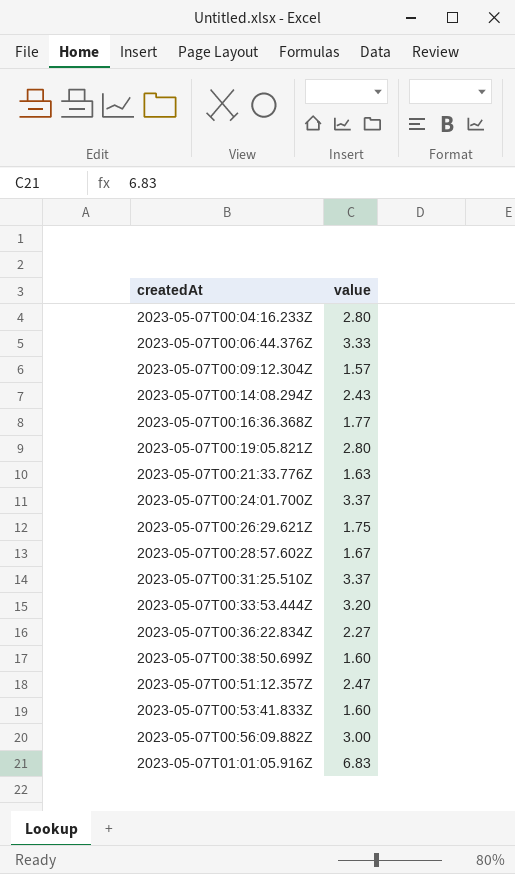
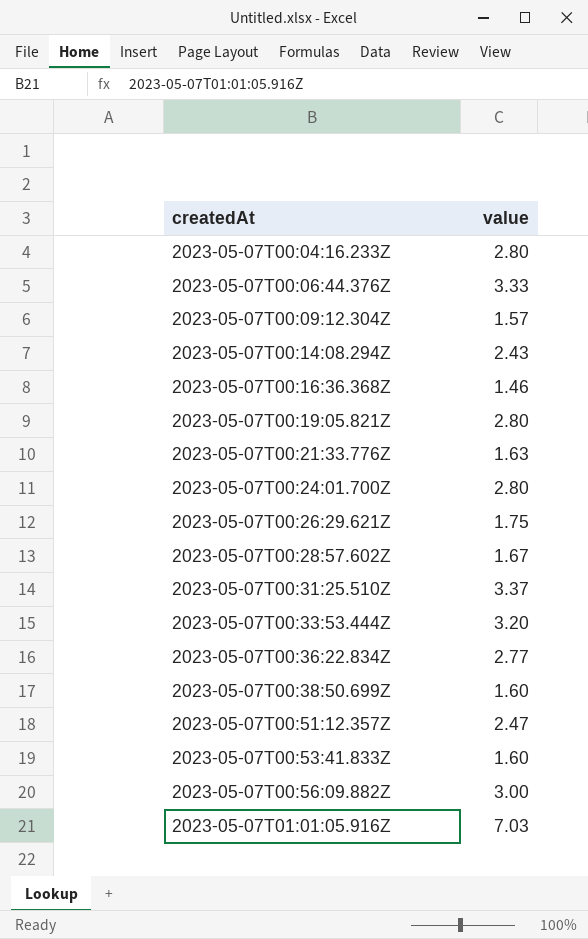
2023-05-07T00:16:36.368Z | value: 1.77 -> 1.46
2023-05-07T00:24:01.700Z | value: 3.37 -> 2.80
2023-05-07T00:36:22.834Z | value: 2.27 -> 2.77
2023-05-07T01:01:05.916Z | value: 6.83 -> 7.03

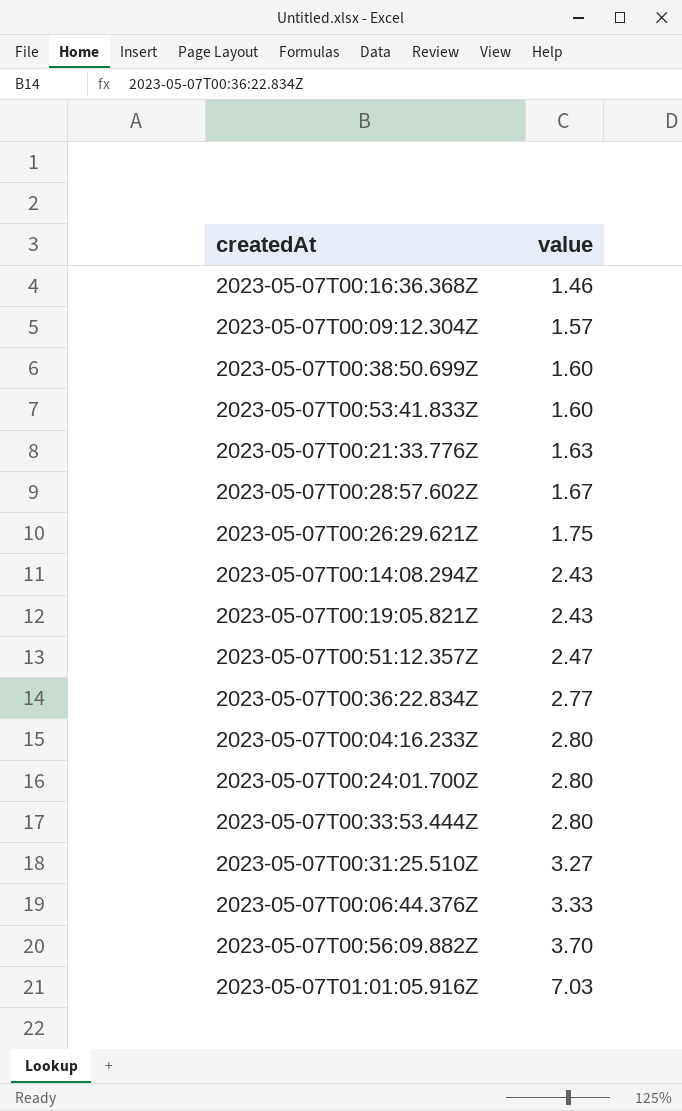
row order: createdAt ascending -> value ascending
2023-05-07T00:19:05.821Z | value: 2.80 -> 2.43
2023-05-07T00:33:53.444Z | value: 3.20 -> 2.80
2023-05-07T00:31:25.510Z | value: 3.37 -> 3.27
2023-05-07T00:56:09.882Z | value: 3.00 -> 3.70

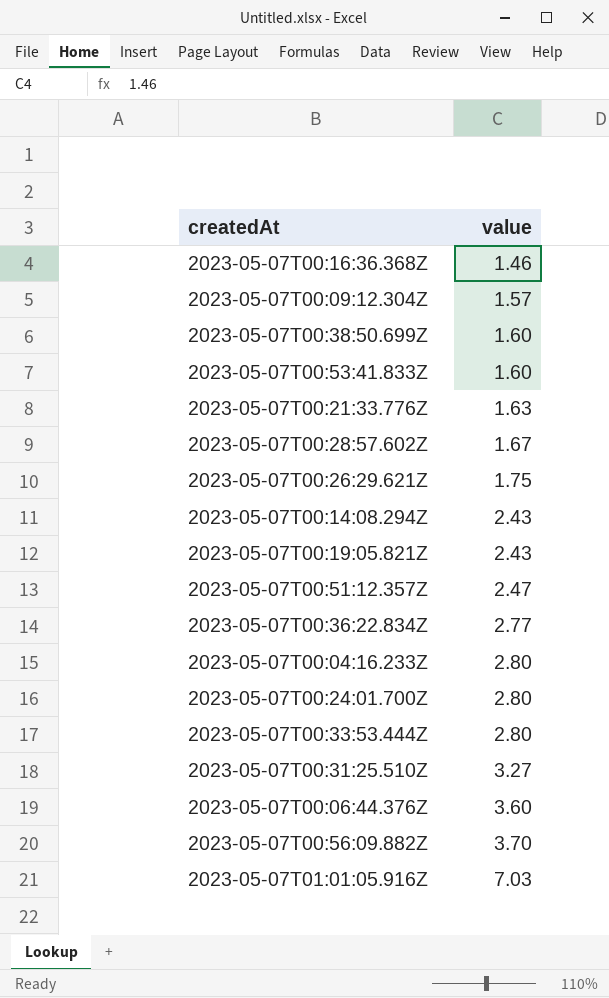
2023-05-07T00:06:44.376Z | value: 3.33 -> 3.60

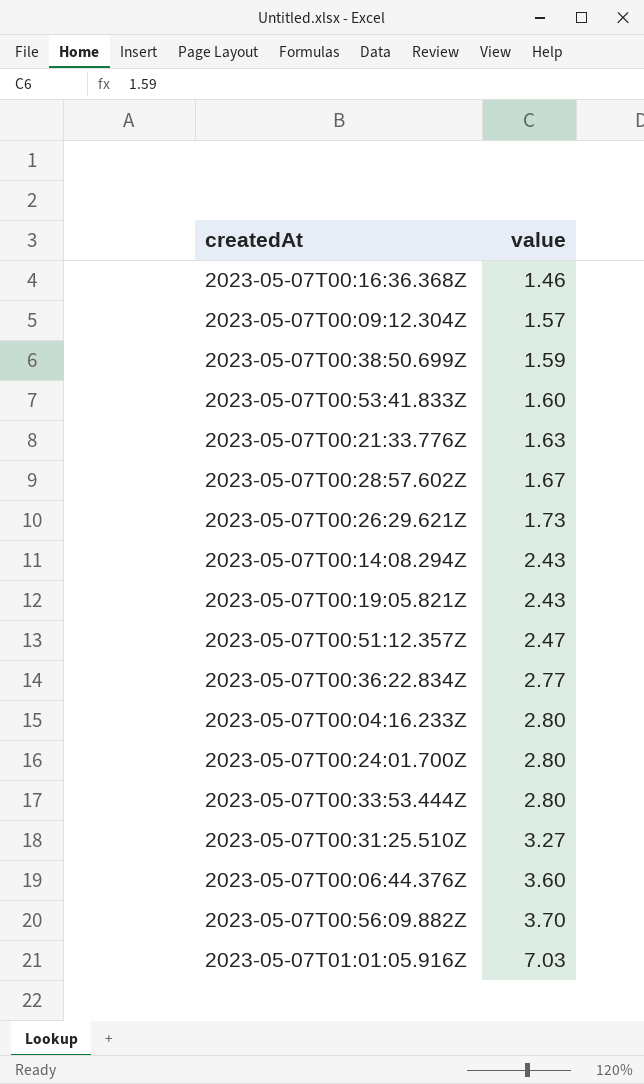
2023-05-07T00:38:50.699Z | value: 1.60 -> 1.59
2023-05-07T00:26:29.621Z | value: 1.75 -> 1.73

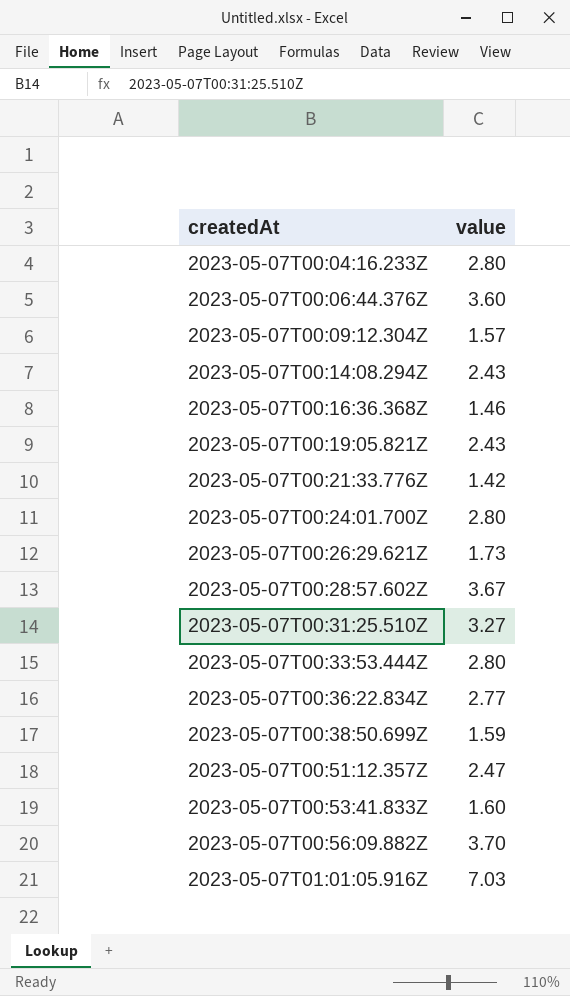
row order: value ascending -> createdAt ascending
2023-05-07T00:21:33.776Z | value: 1.63 -> 1.42
2023-05-07T00:28:57.602Z | value: 1.67 -> 3.67

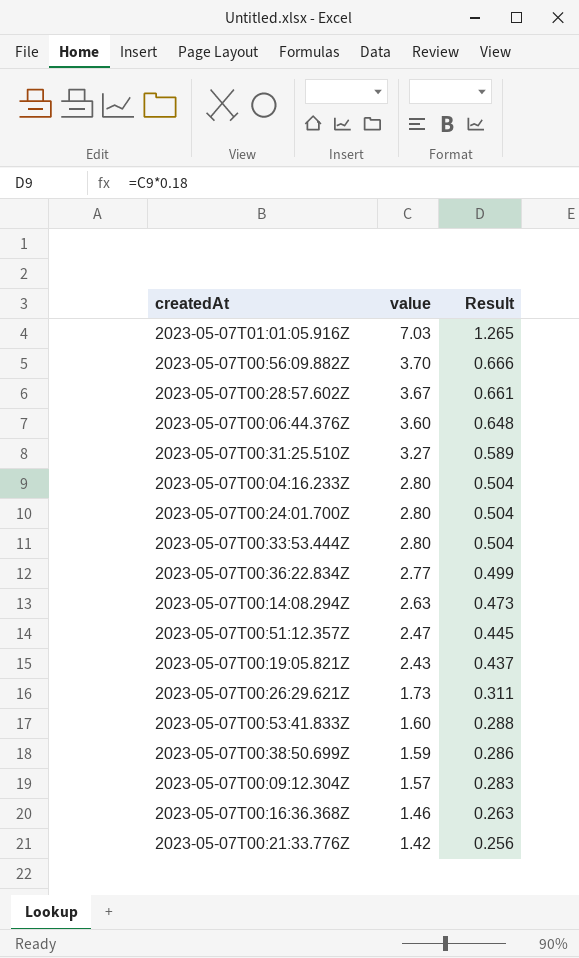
row order: createdAt ascending -> value descending
column Result | formula: none -> [value] * 0.18
2023-05-07T00:14:08.294Z | value: 2.43 -> 2.63

